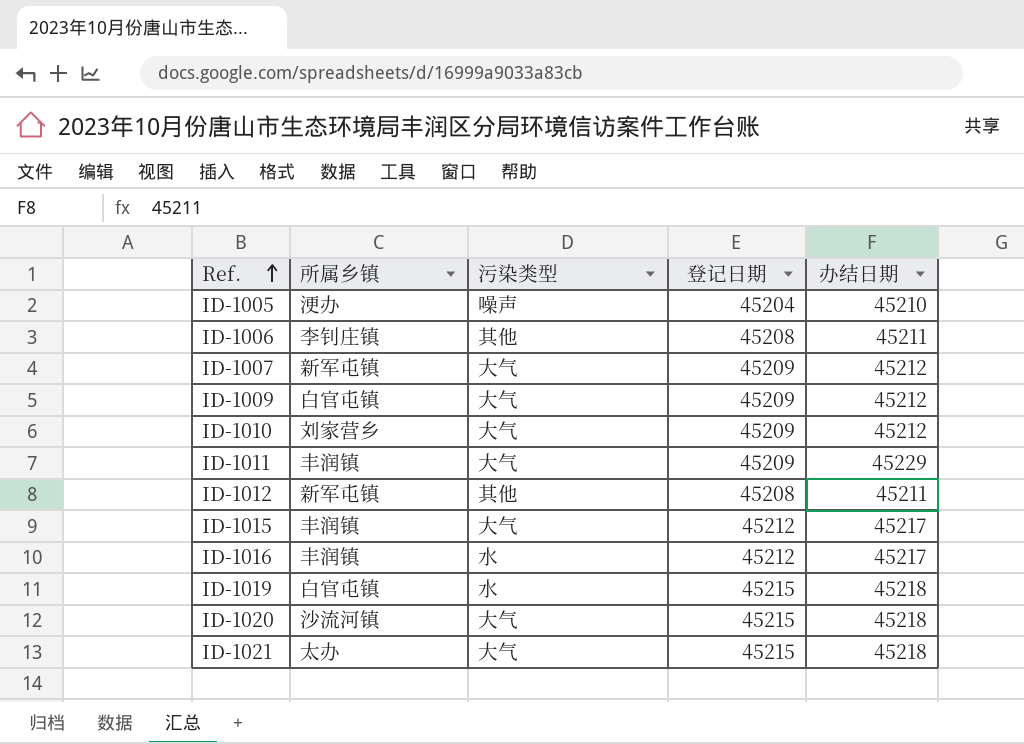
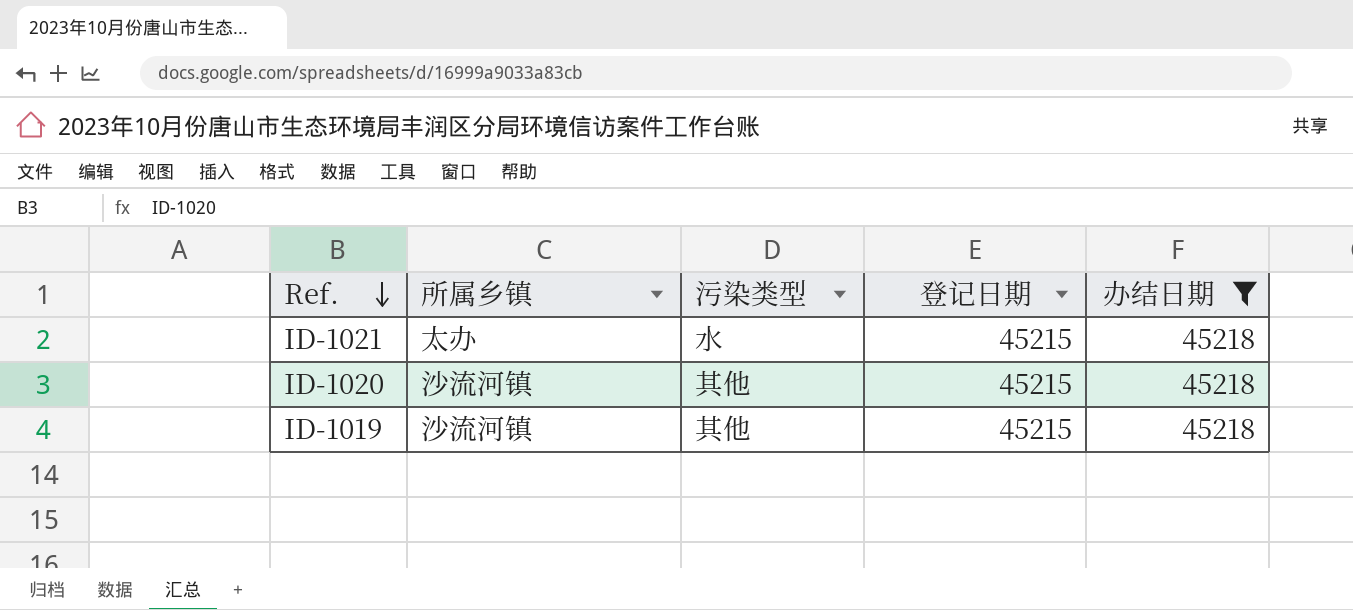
filter: none -> 办结日期 = 45218
row order: Ref. ascending -> Ref. descending
ID-1021 | 污染类型: 大气 -> 水
ID-1020 | 污染类型: 大气 -> 其他
ID-1019 | 所属乡镇: 白官屯镇 -> 沙流河镇
ID-1019 | 污染类型: 水 -> 其他

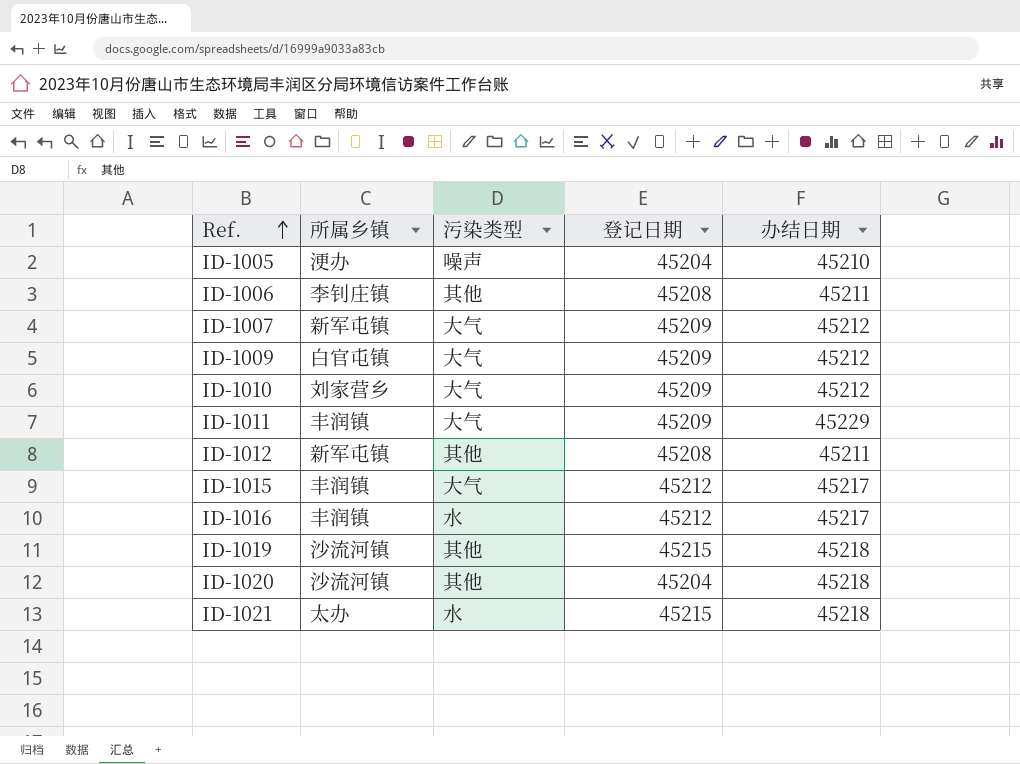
filter: 办结日期 = 45218 -> none
row order: Ref. descending -> Ref. ascending
ID-1020 | 登记日期: 45215 -> 45204

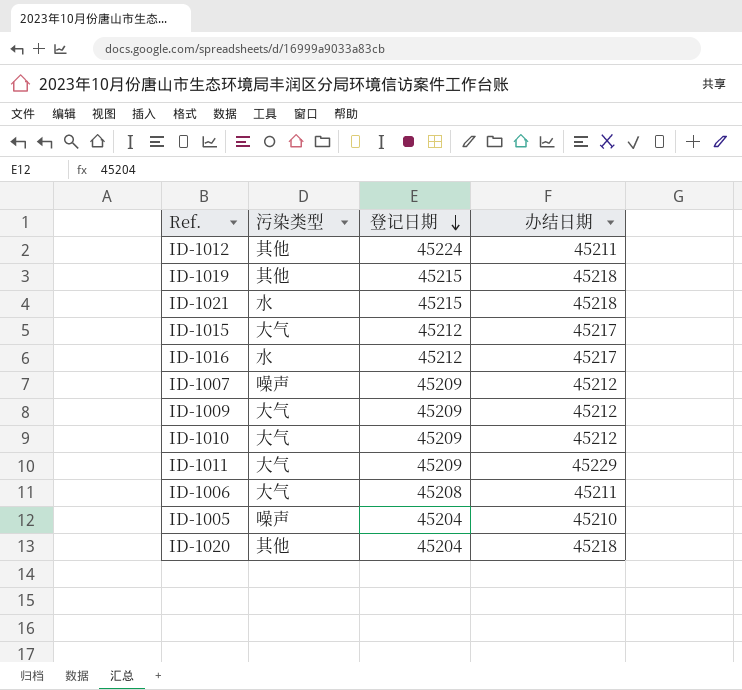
row order: Ref. ascending -> 登记日期 descending
column 所属乡镇 | position: 2 -> none
ID-1012 | 登记日期: 45208 -> 45224
ID-1007 | 污染类型: 大气 -> 噪声
ID-1006 | 污染类型: 其他 -> 大气

